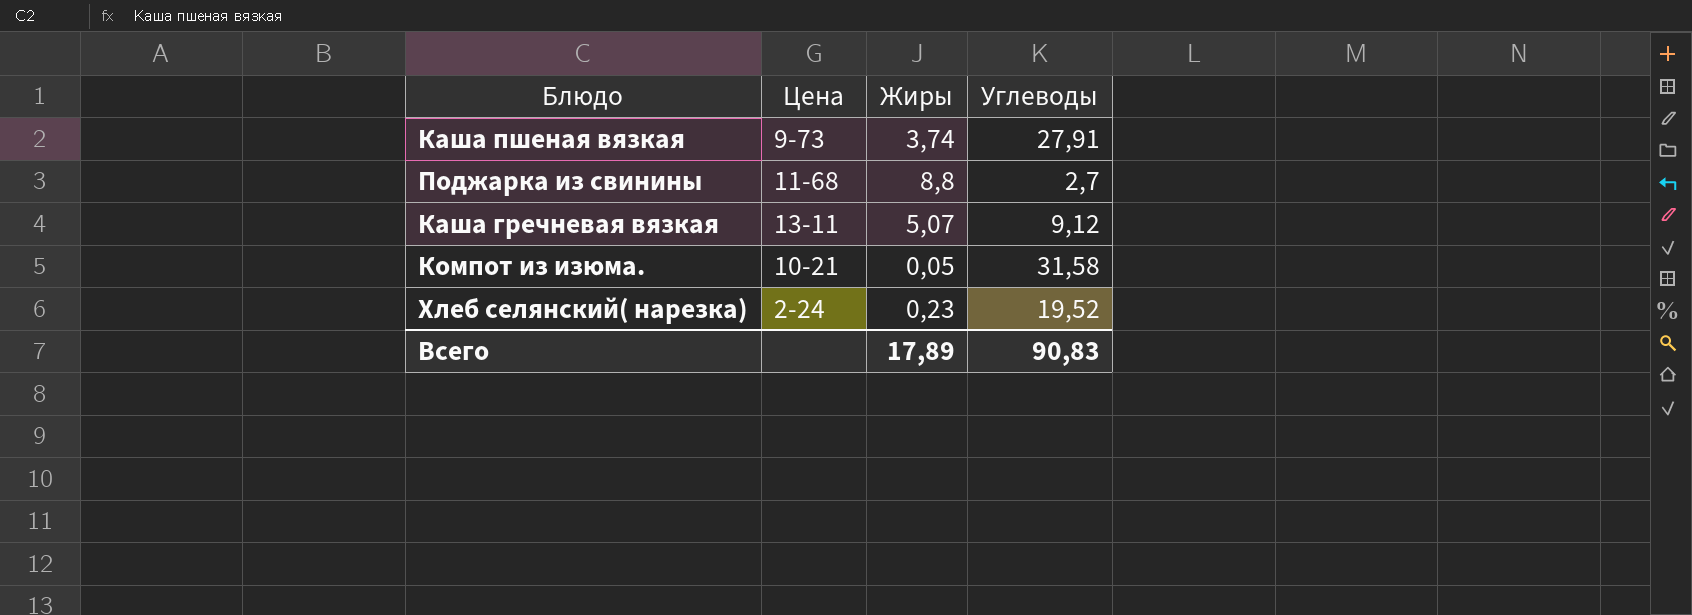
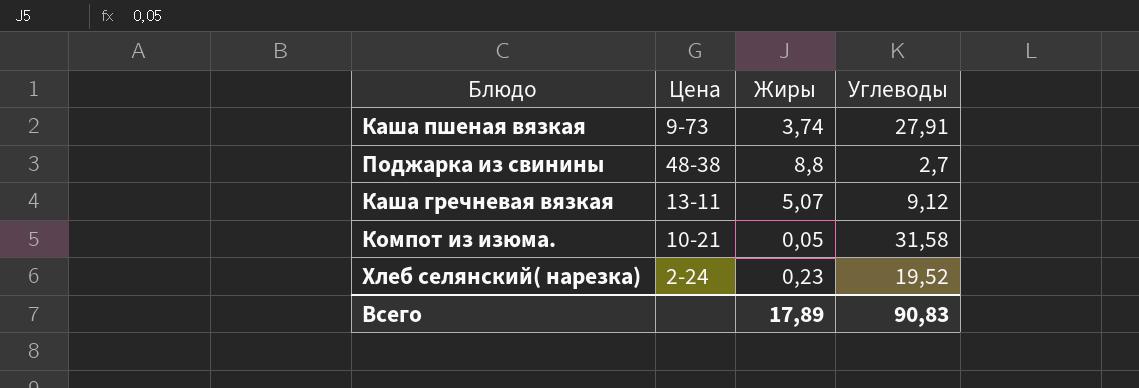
Поджарка из свинины | Цена: 11-68 -> 48-38

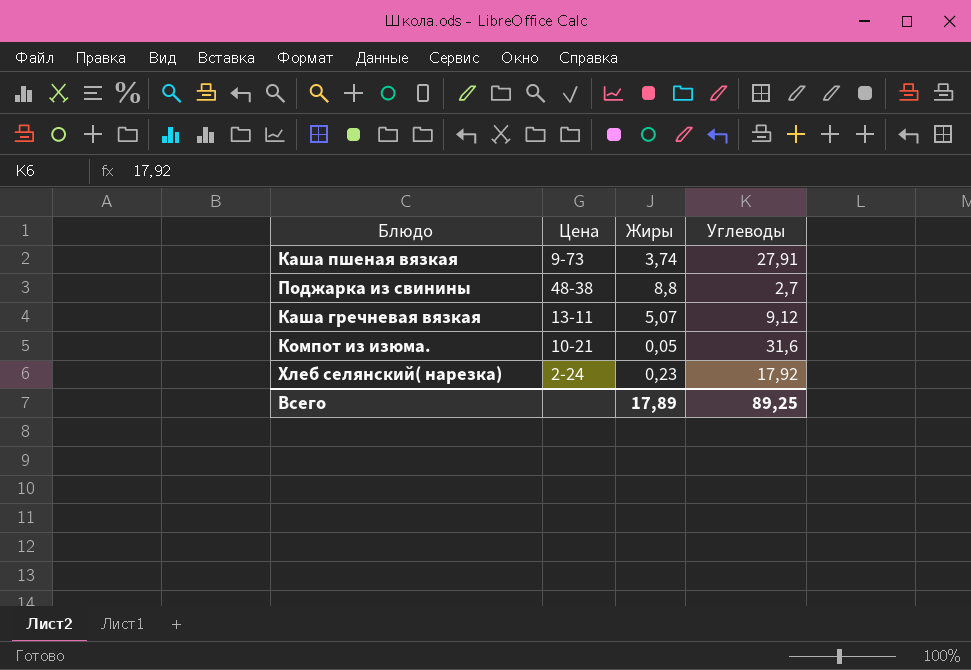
Компот из изюма. | Углеводы: 31,58 -> 31,6
Хлеб селянский( нарезка) | Углеводы: 19,52 -> 17,92
Всего | Углеводы: 90,83 -> 89,25

